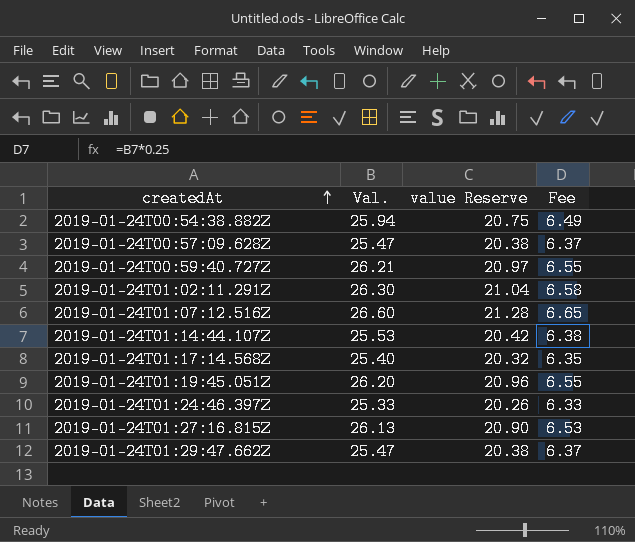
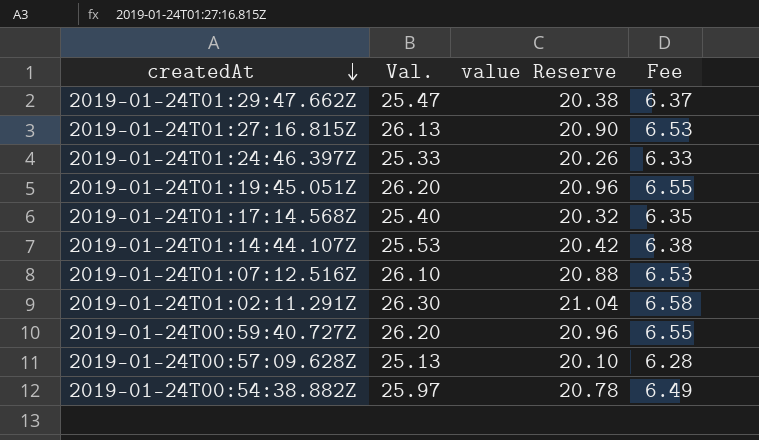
row order: createdAt ascending -> createdAt descending
2019-01-24T01:07:12.516Z | Val.: 26.60 -> 26.10
2019-01-24T01:07:12.516Z | value Reserve: 21.28 -> 20.88
2019-01-24T01:07:12.516Z | Fee: 6.65 -> 6.53
2019-01-24T00:59:40.727Z | Val.: 26.21 -> 26.20
2019-01-24T00:59:40.727Z | value Reserve: 20.97 -> 20.96
2019-01-24T00:57:09.628Z | Val.: 25.47 -> 25.13
2019-01-24T00:57:09.628Z | value Reserve: 20.38 -> 20.10
2019-01-24T00:57:09.628Z | Fee: 6.37 -> 6.28
2019-01-24T00:54:38.882Z | Val.: 25.94 -> 25.97
2019-01-24T00:54:38.882Z | value Reserve: 20.75 -> 20.78

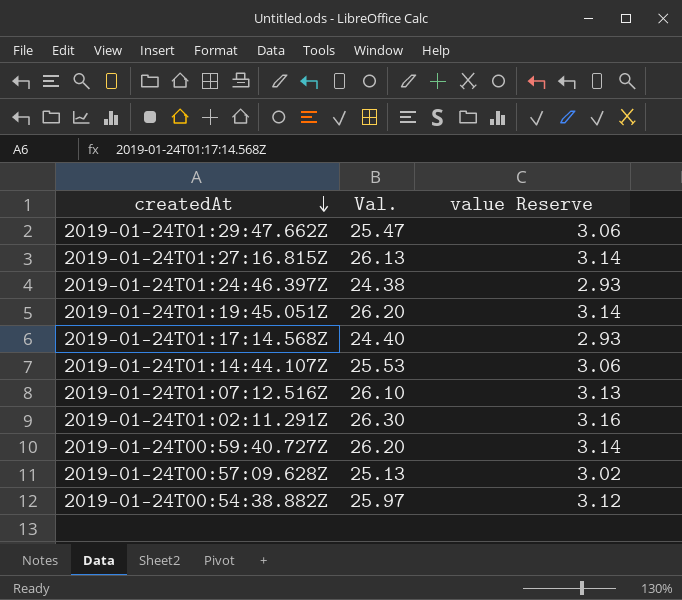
column Fee | formula: [Val.] * 0.25 -> none
column value Reserve | formula: [Val.] * 0.8 -> [Val.] * 0.12
2019-01-24T01:24:46.397Z | Val.: 25.33 -> 24.38
2019-01-24T01:17:14.568Z | Val.: 25.40 -> 24.40

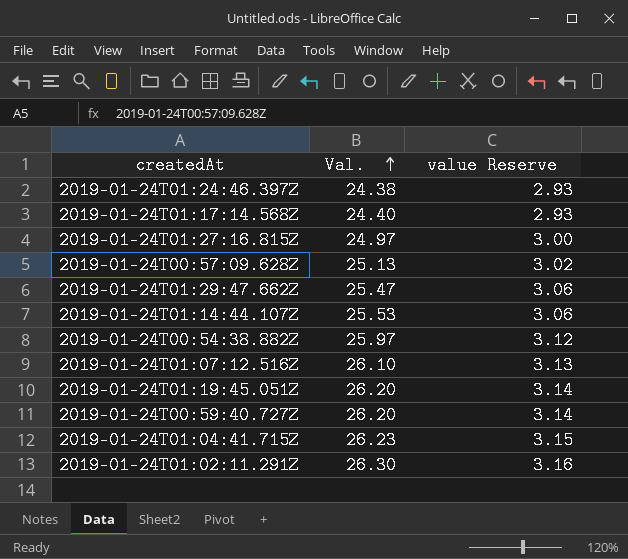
row order: createdAt descending -> Val. ascending
2019-01-24T01:27:16.815Z | Val.: 26.13 -> 24.97
2019-01-24T01:27:16.815Z | value Reserve: 3.14 -> 3.00
row 2019-01-24T01:04:41.715Z: none -> 26.23 | 3.15

